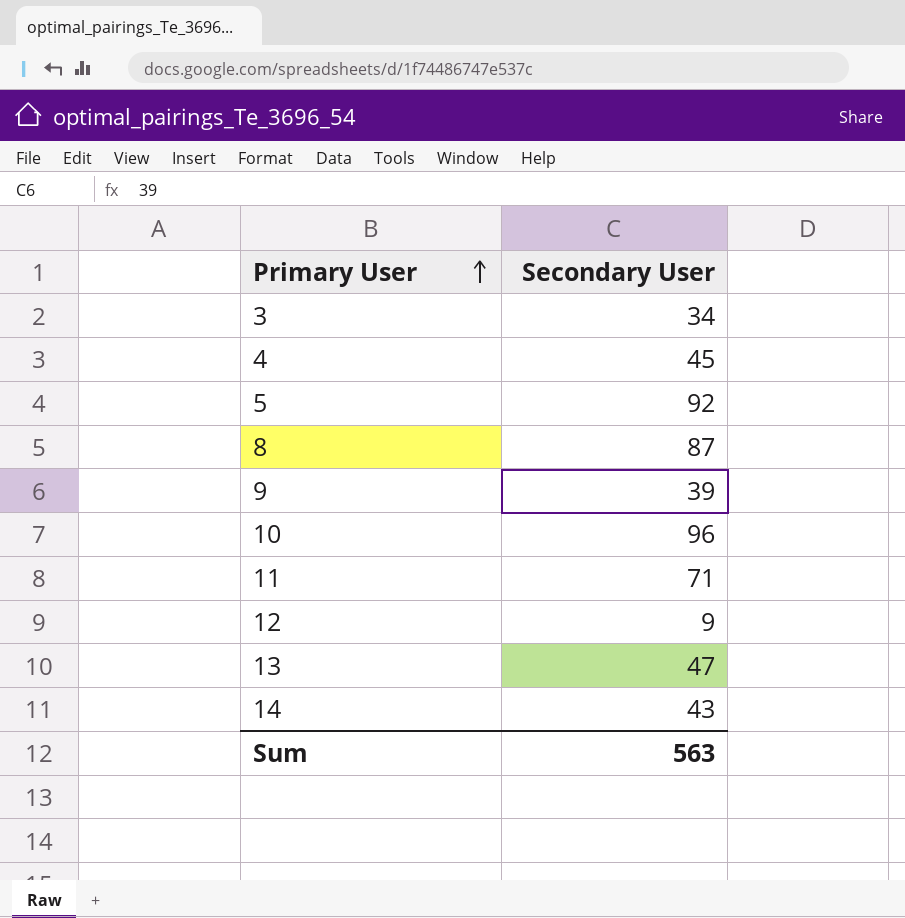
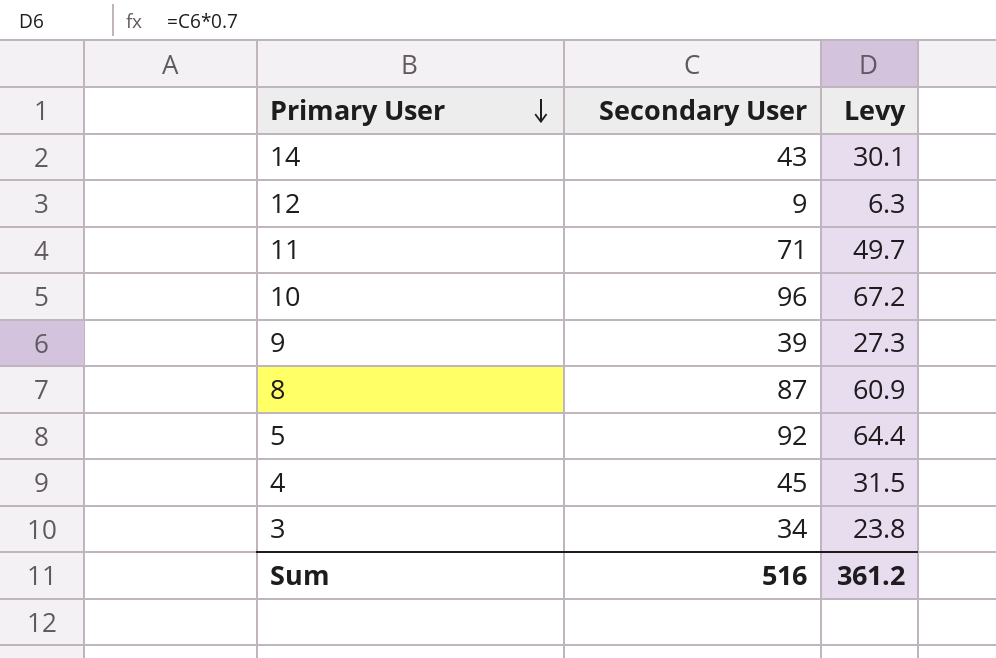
row order: Primary User ascending -> Primary User descending
column Levy | formula: none -> [Secondary User] * 0.7
row 13: 47 -> none
Sum | Secondary User: 563 -> 516

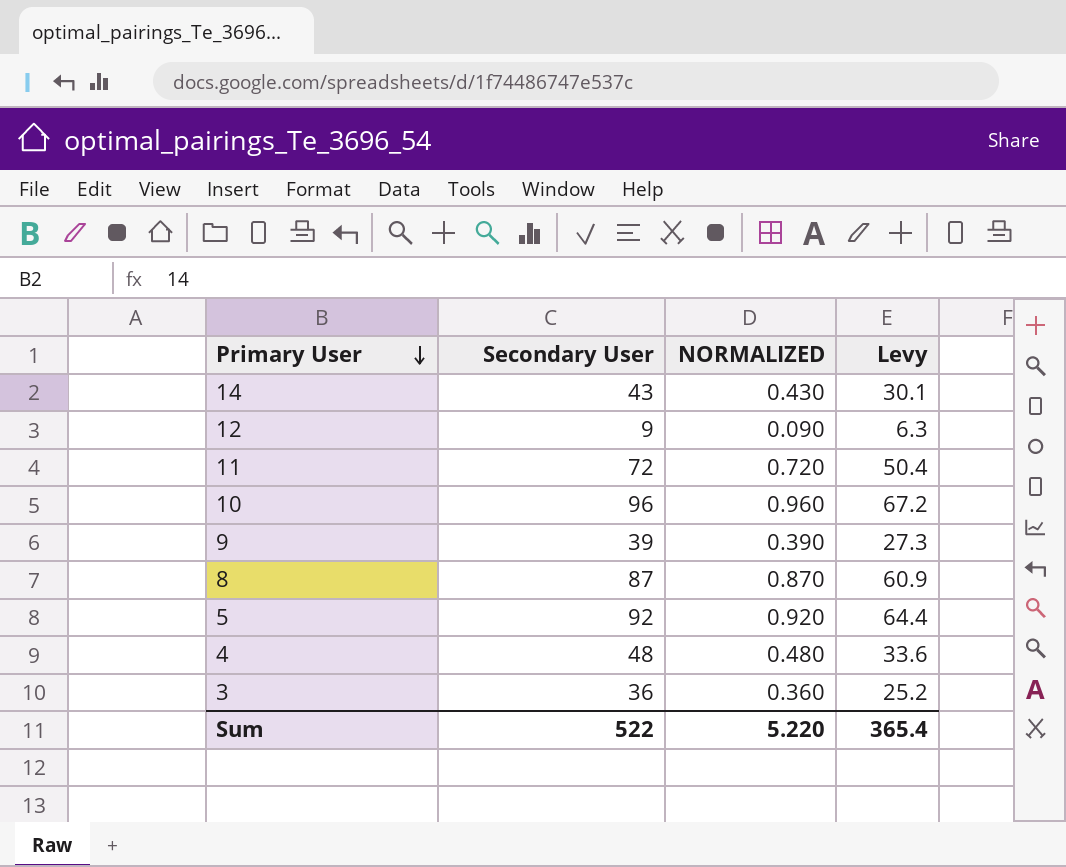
column NORMALIZED | formula: none -> [Secondary User] * 0.01
11 | Secondary User: 71 -> 72
11 | Levy: 49.7 -> 50.4
4 | Secondary User: 45 -> 48
4 | Levy: 31.5 -> 33.6
3 | Secondary User: 34 -> 36
3 | Levy: 23.8 -> 25.2
Sum | Secondary User: 516 -> 522
Sum | Levy: 361.2 -> 365.4

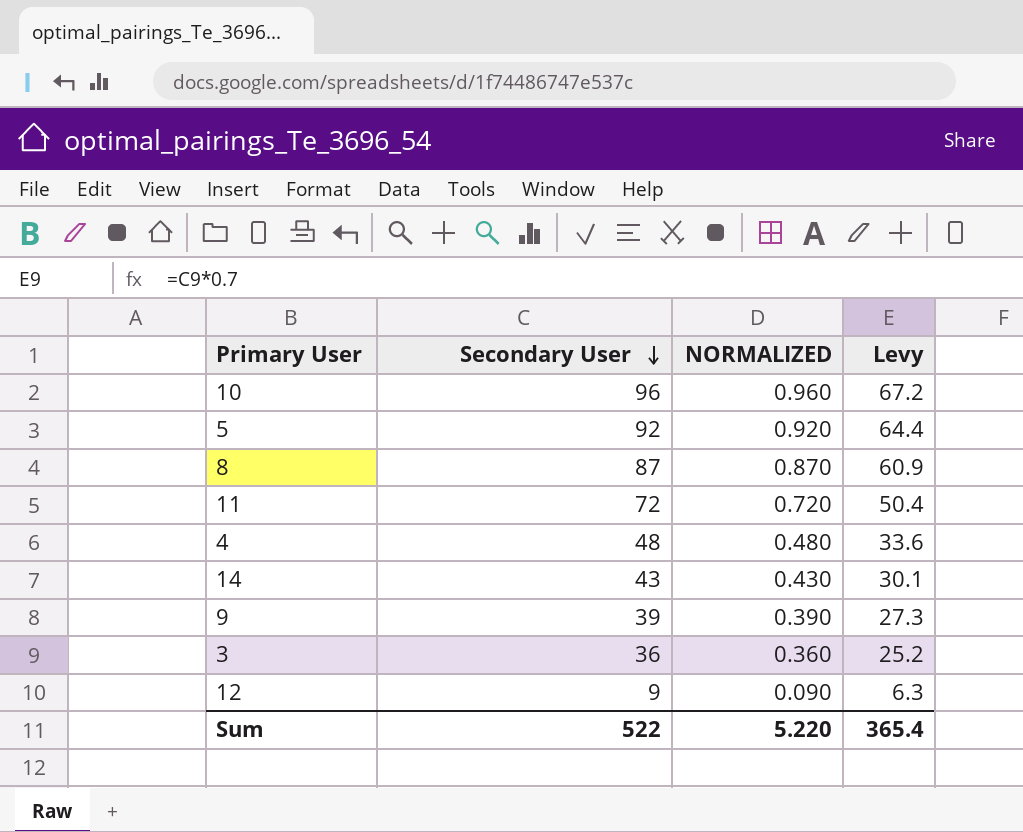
row order: Primary User descending -> Secondary User descending

